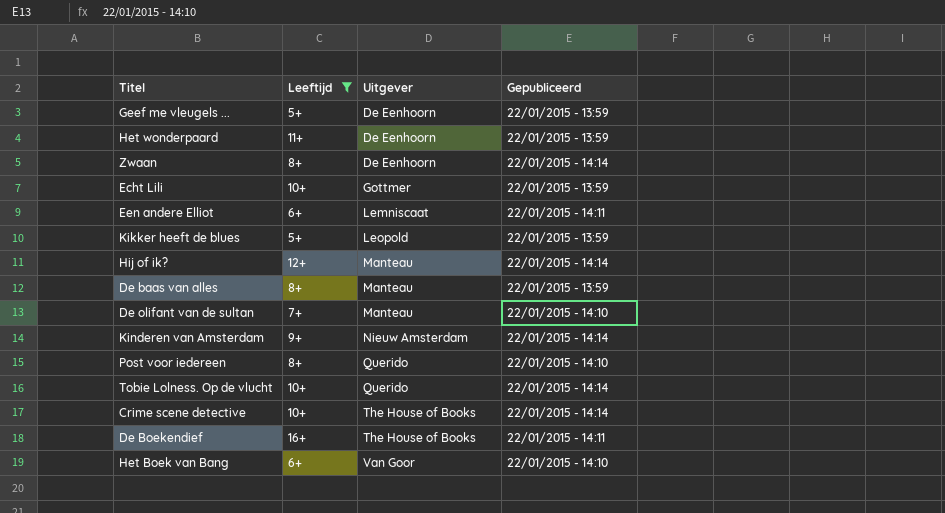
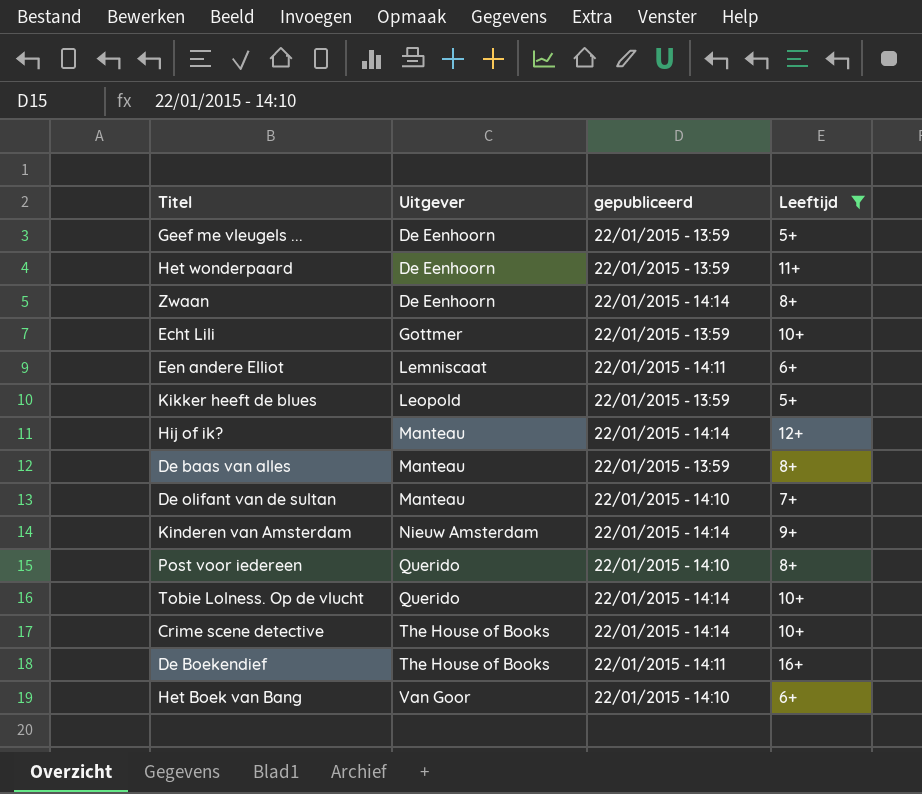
column name: Gepubliceerd -> gepubliceerd
column Leeftijd | position: 2 -> 4

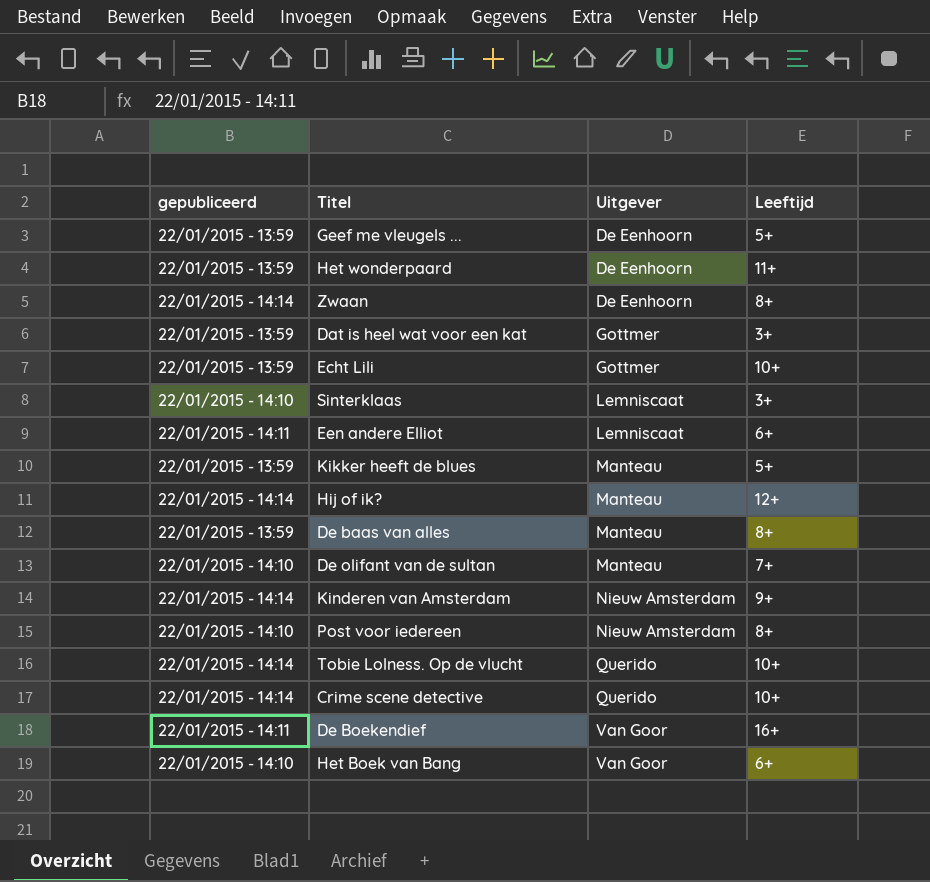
filter: Leeftijd != 3+ -> none
column gepubliceerd | position: 3 -> 1
Kikker heeft de blues | Uitgever: Leopold -> Manteau
Post voor iedereen | Uitgever: Querido -> Nieuw Amsterdam
Crime scene detective | Uitgever: The House of Books -> Querido
De Boekendief | Uitgever: The House of Books -> Van Goor

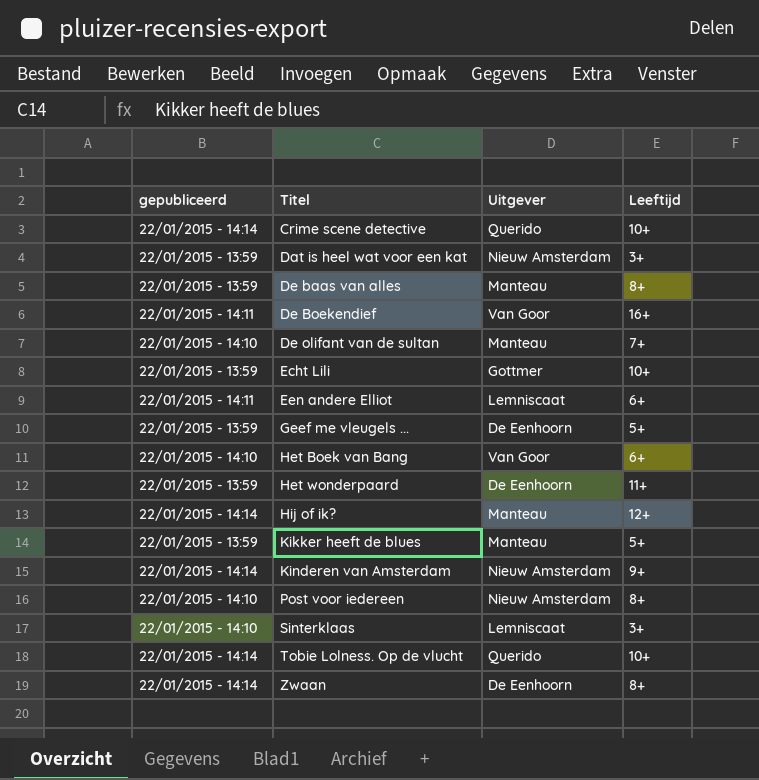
row order: Uitgever ascending -> Titel ascending
Dat is heel wat voor een kat | Uitgever: Gottmer -> Nieuw Amsterdam

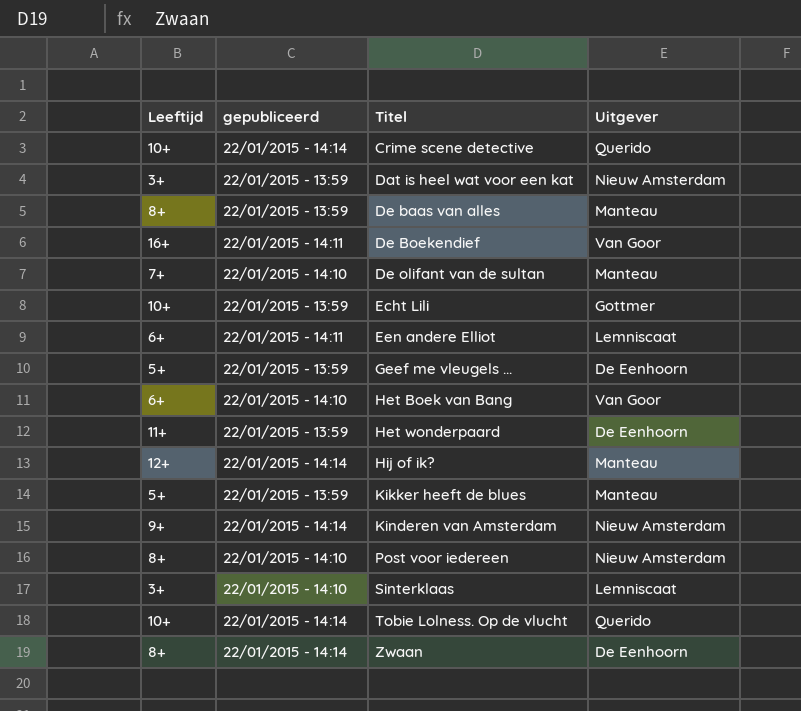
column Leeftijd | position: 4 -> 1

